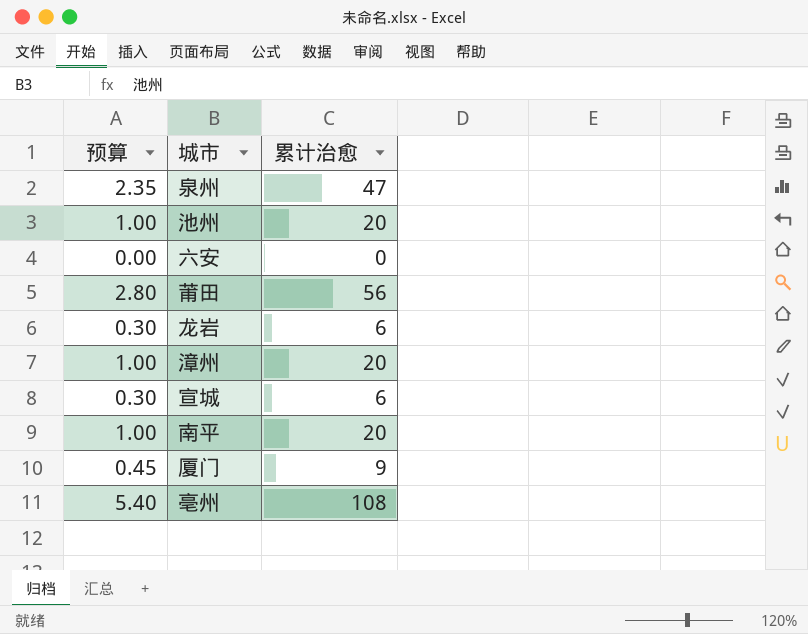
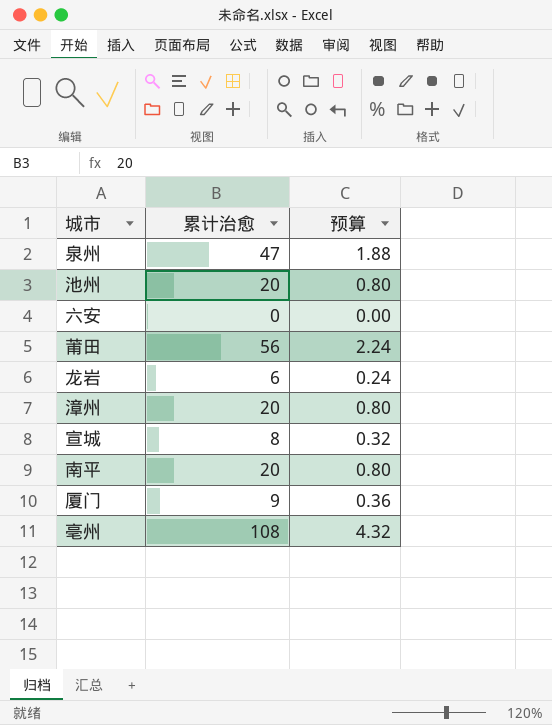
column 预算 | formula: [累计治愈] * 0.05 -> [累计治愈] * 0.04
column 预算 | position: 1 -> 3
宣城 | 累计治愈: 6 -> 8

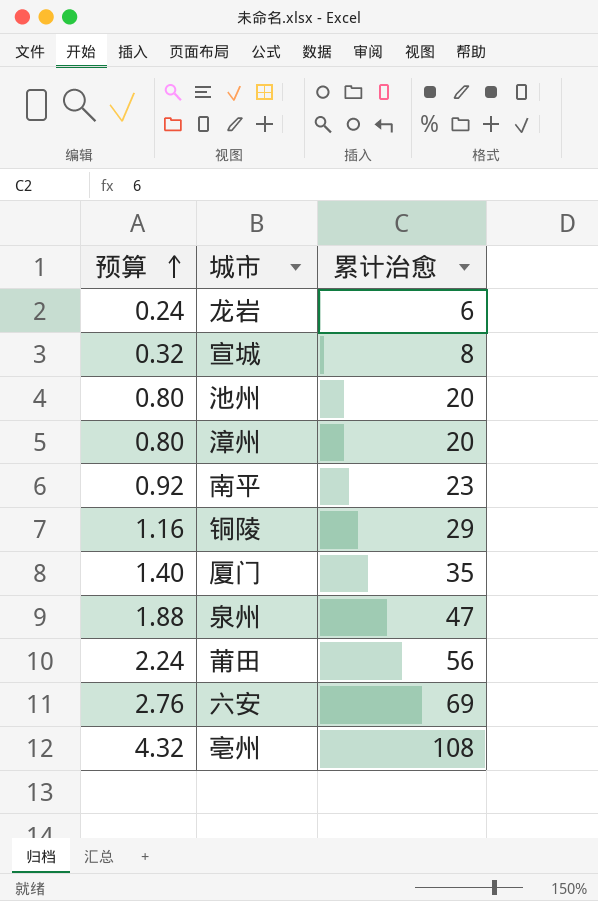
row order: none -> 预算 ascending
column 预算 | position: 3 -> 1
南平 | 预算: 0.80 -> 0.92
南平 | 累计治愈: 20 -> 23
row 铜陵: none -> 1.16 | 29
厦门 | 预算: 0.36 -> 1.40
厦门 | 累计治愈: 9 -> 35
六安 | 预算: 0.00 -> 2.76
六安 | 累计治愈: 0 -> 69

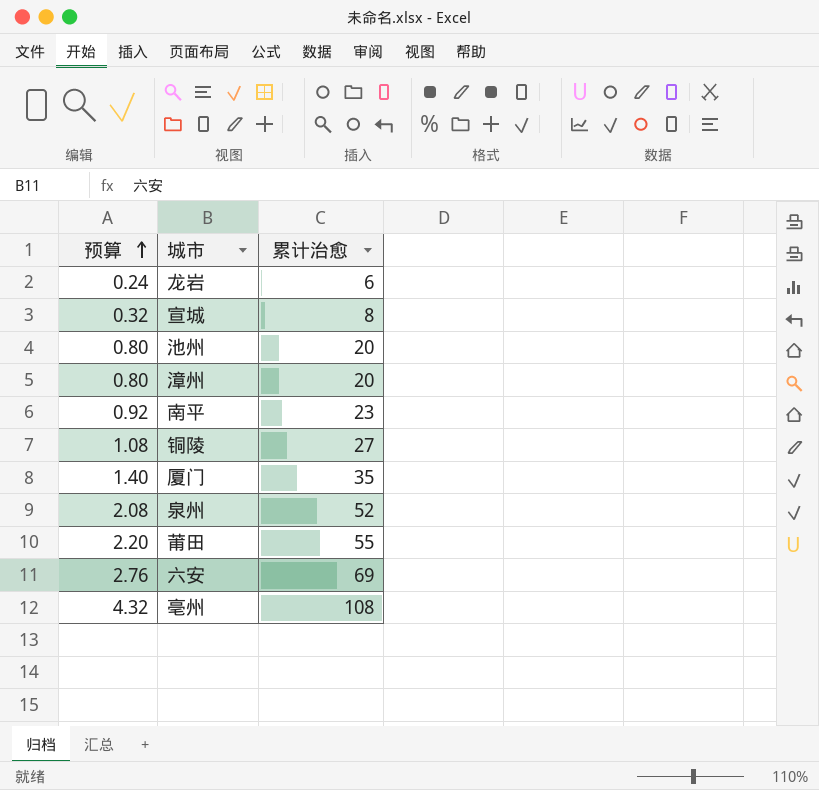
铜陵 | 预算: 1.16 -> 1.08
铜陵 | 累计治愈: 29 -> 27
泉州 | 预算: 1.88 -> 2.08
泉州 | 累计治愈: 47 -> 52
莆田 | 预算: 2.24 -> 2.20
莆田 | 累计治愈: 56 -> 55

